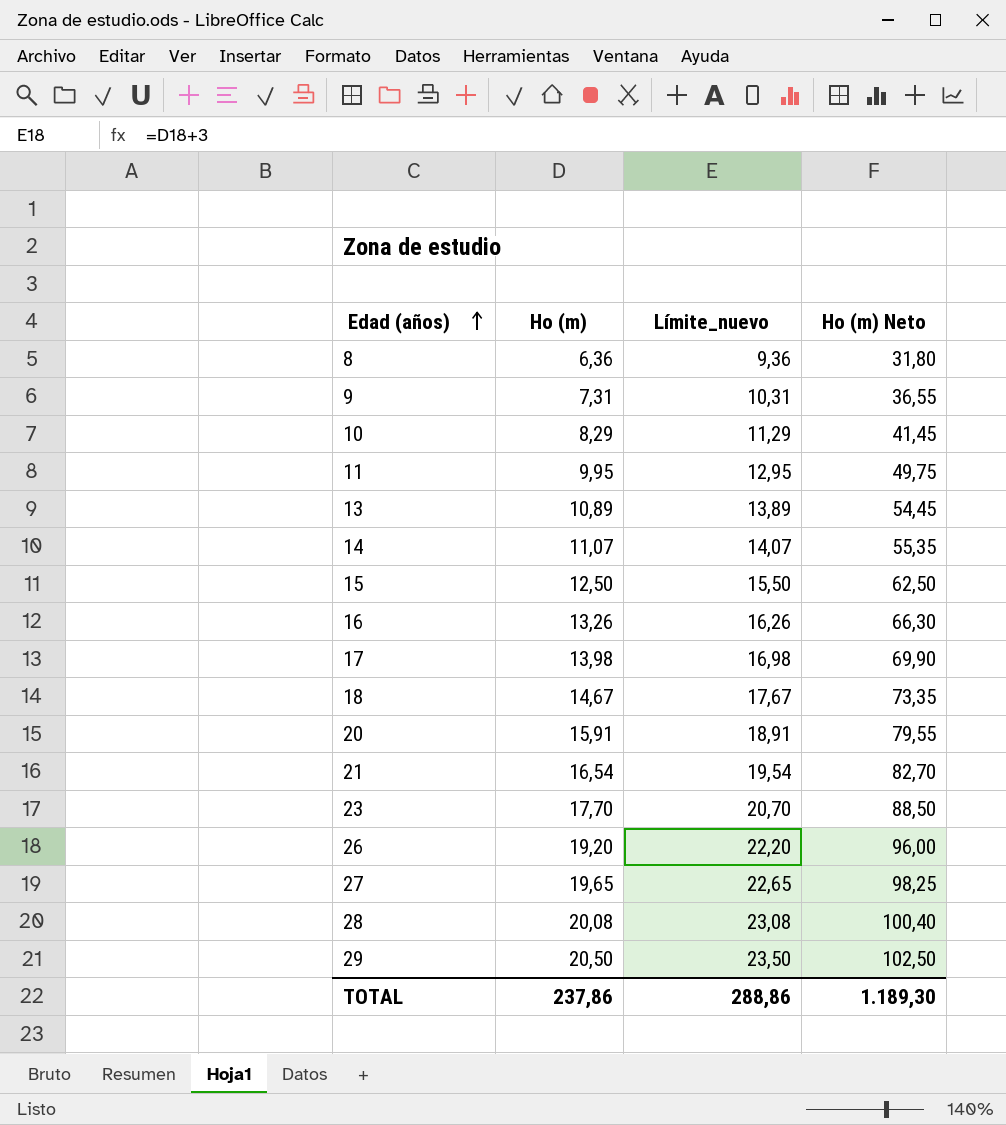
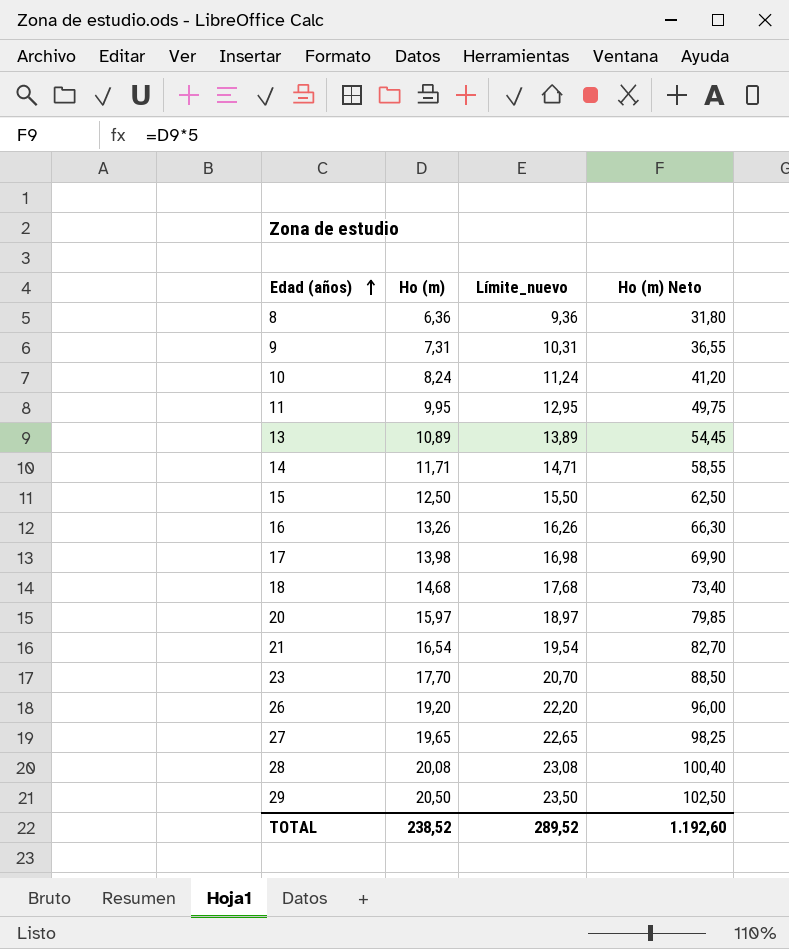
10 | Ho (m): 8,29 -> 8,24
10 | Límite_nuevo: 11,29 -> 11,24
10 | Ho (m) Neto: 41,45 -> 41,20
14 | Ho (m): 11,07 -> 11,71
14 | Límite_nuevo: 14,07 -> 14,71
14 | Ho (m) Neto: 55,35 -> 58,55
18 | Ho (m): 14,67 -> 14,68
18 | Límite_nuevo: 17,67 -> 17,68
18 | Ho (m) Neto: 73,35 -> 73,40
20 | Ho (m): 15,91 -> 15,97
20 | Límite_nuevo: 18,91 -> 18,97
20 | Ho (m) Neto: 79,55 -> 79,85
TOTAL | Ho (m): 237,86 -> 238,52
TOTAL | Límite_nuevo: 288,86 -> 289,52
TOTAL | Ho (m) Neto: 1.189,30 -> 1.192,60

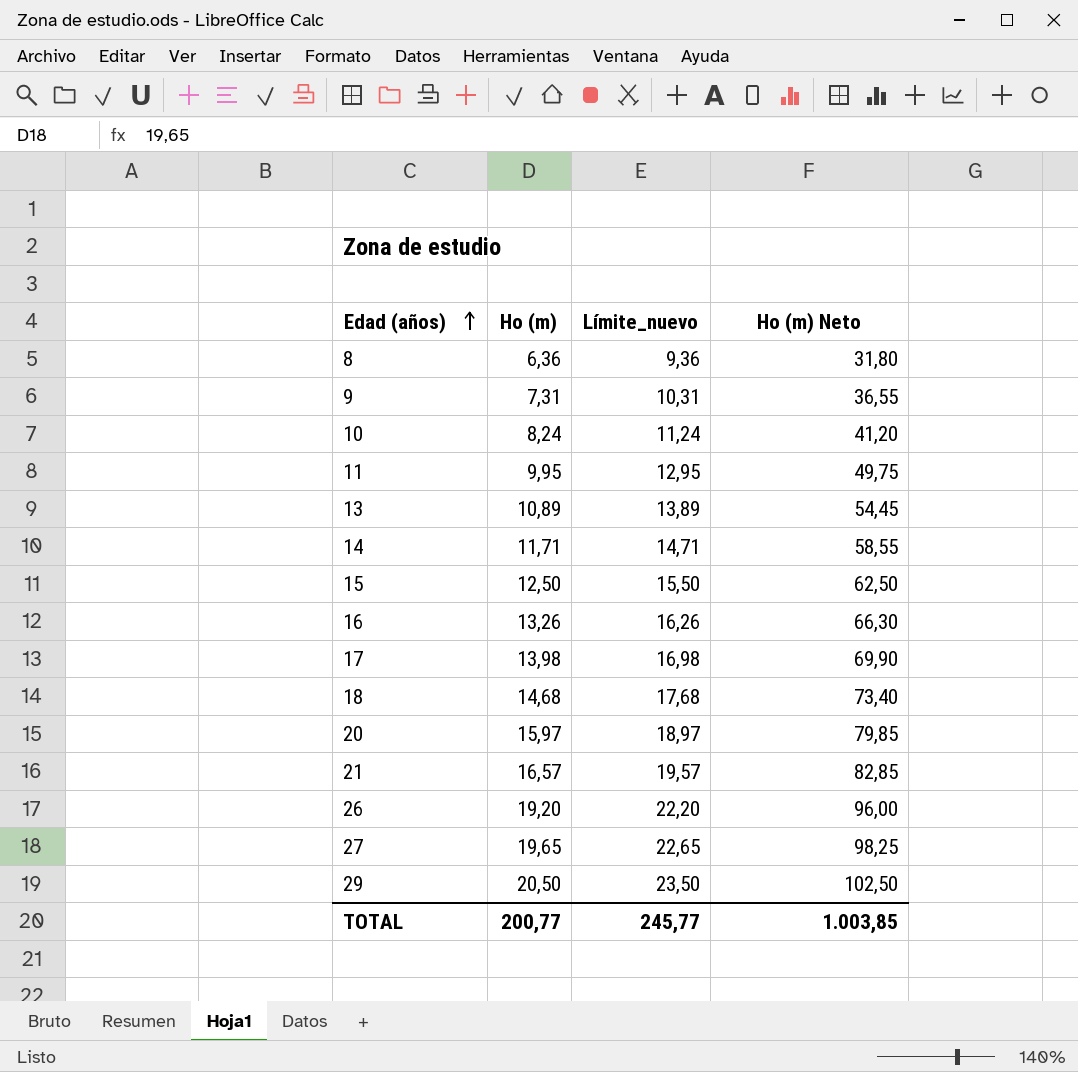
row 23: 17,70 | 20,70 | 88,50 -> none
row 28: 20,08 | 23,08 | 100,40 -> none
21 | Ho (m): 16,54 -> 16,57
21 | Límite_nuevo: 19,54 -> 19,57
21 | Ho (m) Neto: 82,70 -> 82,85
TOTAL | Ho (m): 238,52 -> 200,77
TOTAL | Límite_nuevo: 289,52 -> 245,77
TOTAL | Ho (m) Neto: 1.192,60 -> 1.003,85

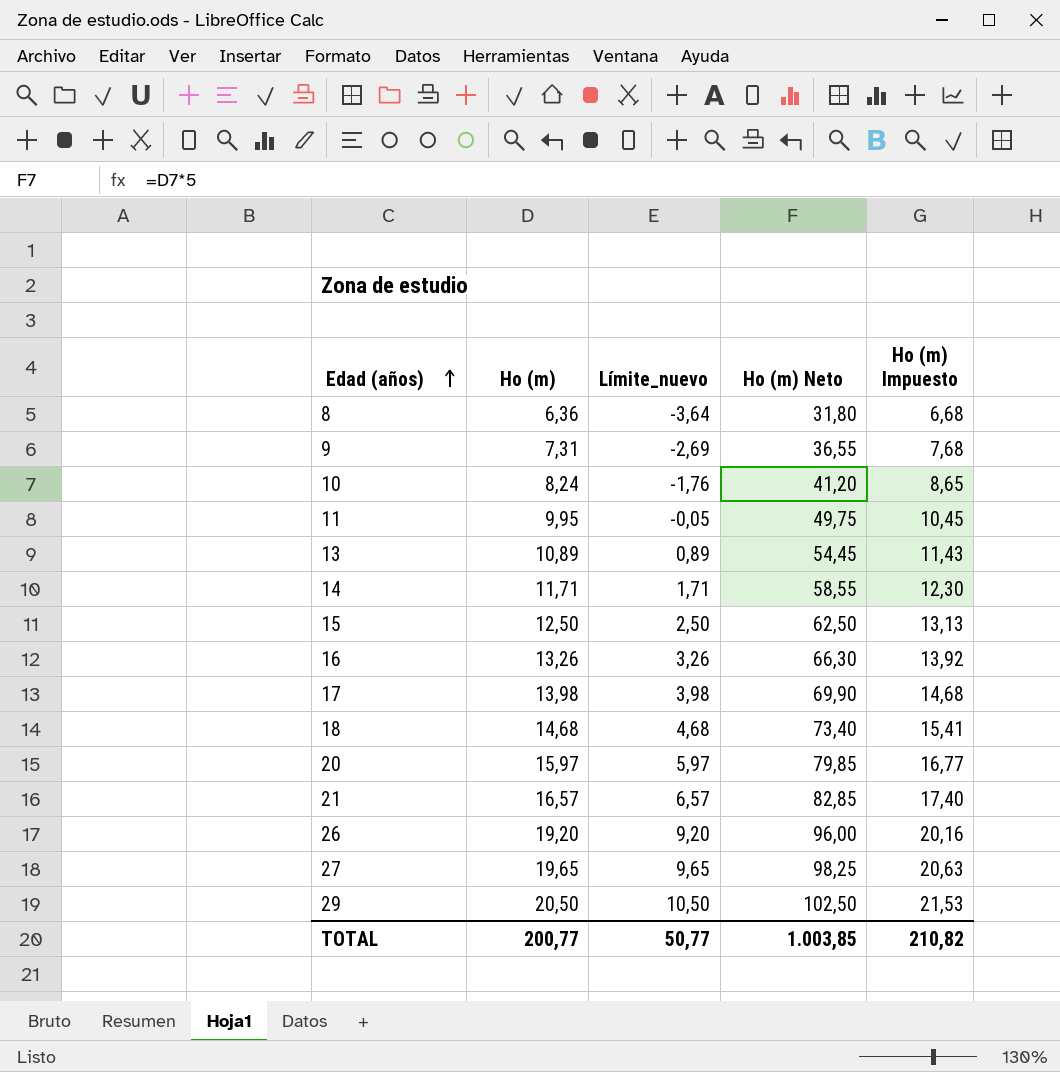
column Límite_nuevo | formula: [Ho (m)] + 3 -> [Ho (m)] - 10
column Ho (m) Impuesto | formula: none -> [Ho (m)] * 1,05
TOTAL | Límite_nuevo: 245,77 -> 50,77

